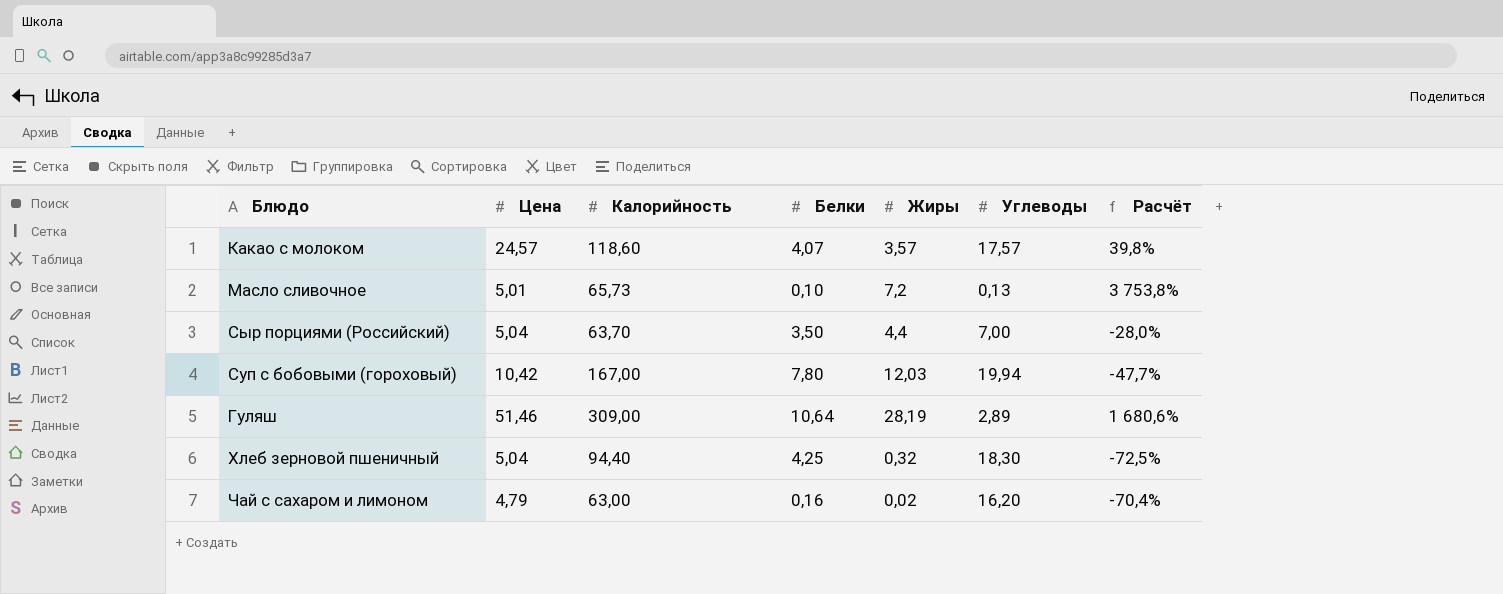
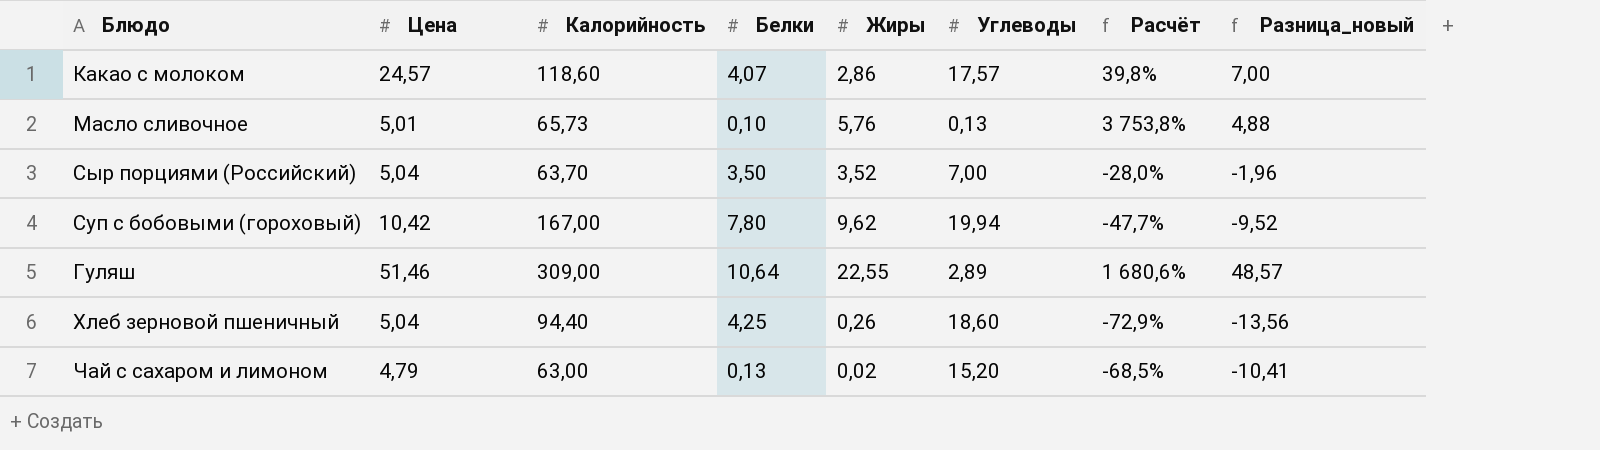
column Разница_новый | formula: none -> [Цена] - [Углеводы]
Какао с молоком | Жиры: 3,57 -> 2,86
Масло сливочное | Жиры: 7,2 -> 5,76
Сыр порциями (Российский) | Жиры: 4,4 -> 3,52
Суп с бобовыми (гороховый) | Жиры: 12,03 -> 9,62
Гуляш | Жиры: 28,19 -> 22,55
Хлеб зерновой пшеничный | Жиры: 0,32 -> 0,26
Хлеб зерновой пшеничный | Углеводы: 18,30 -> 18,60
Хлеб зерновой пшеничный | Расчёт: -72,5% -> -72,9%
Чай с сахаром и лимоном | Белки: 0,16 -> 0,13
Чай с сахаром и лимоном | Углеводы: 16,20 -> 15,20
Чай с сахаром и лимоном | Расчёт: -70,4% -> -68,5%

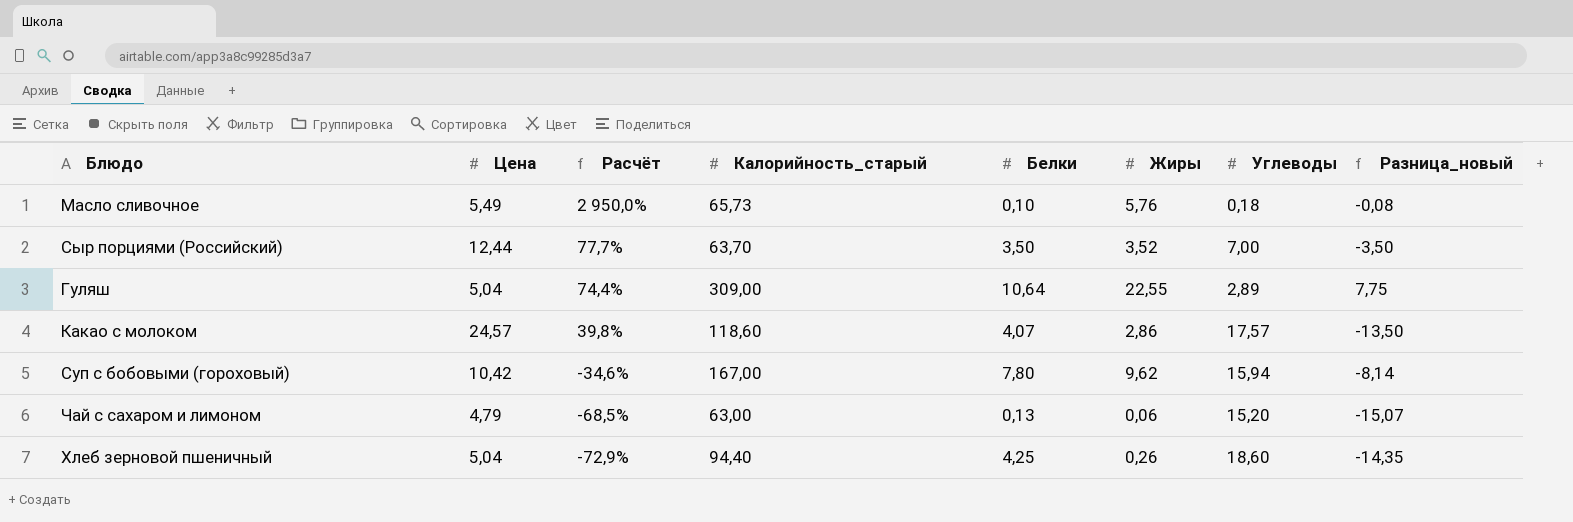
row order: none -> Расчёт descending
column Расчёт | position: 7 -> 3
column name: Калорийность -> Калорийность_старый
column Разница_новый | formula: [Цена] - [Углеводы] -> [Белки] - [Углеводы]
Масло сливочное | Цена: 5,01 -> 5,49
Масло сливочное | Расчёт: 3 753,8% -> 2 950,0%
Масло сливочное | Углеводы: 0,13 -> 0,18
Сыр порциями (Российский) | Цена: 5,04 -> 12,44
Сыр порциями (Российский) | Расчёт: -28,0% -> 77,7%
Гуляш | Цена: 51,46 -> 5,04
Гуляш | Расчёт: 1 680,6% -> 74,4%
Суп с бобовыми (гороховый) | Расчёт: -47,7% -> -34,6%
Суп с бобовыми (гороховый) | Углеводы: 19,94 -> 15,94
Чай с сахаром и лимоном | Жиры: 0,02 -> 0,06

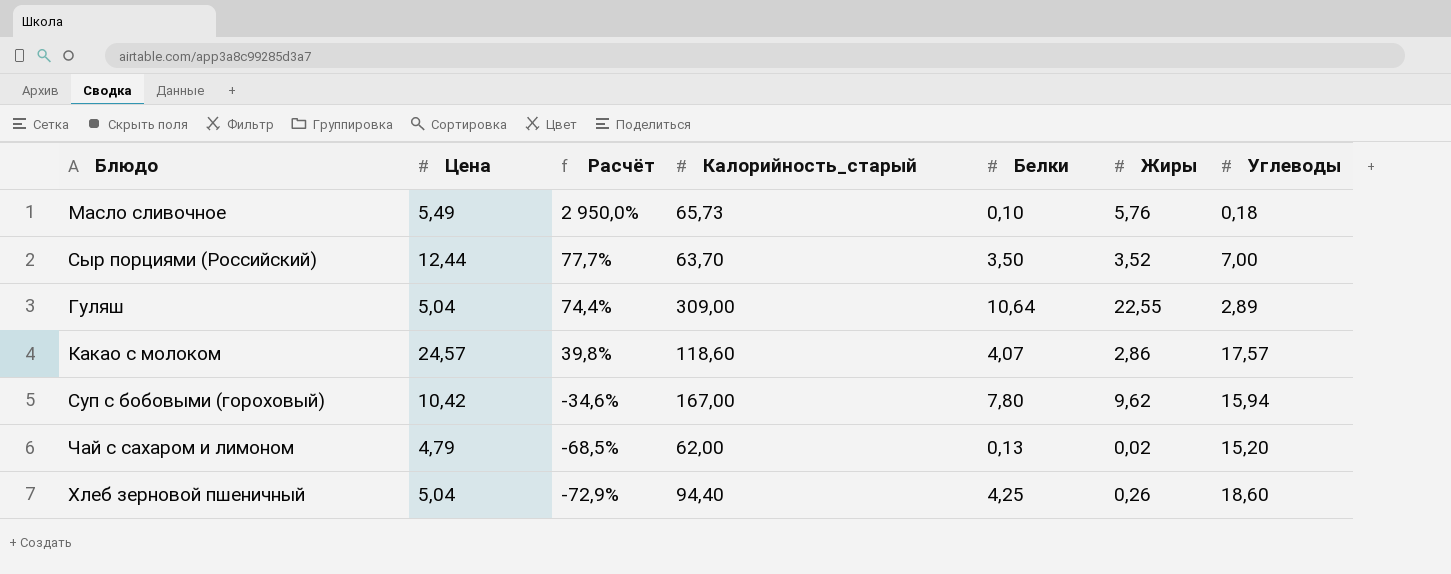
column Разница_новый | formula: [Белки] - [Углеводы] -> none
Чай с сахаром и лимоном | Калорийность_старый: 63,00 -> 62,00
Чай с сахаром и лимоном | Жиры: 0,06 -> 0,02

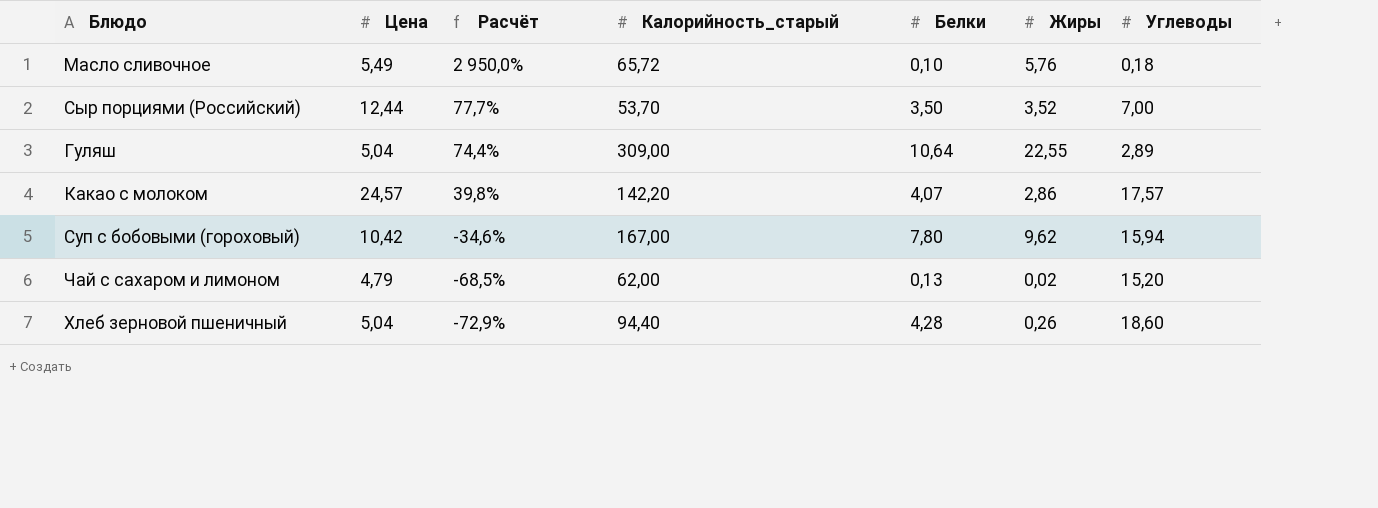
Масло сливочное | Калорийность_старый: 65,73 -> 65,72
Сыр порциями (Российский) | Калорийность_старый: 63,70 -> 53,70
Какао с молоком | Калорийность_старый: 118,60 -> 142,20
Хлеб зерновой пшеничный | Белки: 4,25 -> 4,28

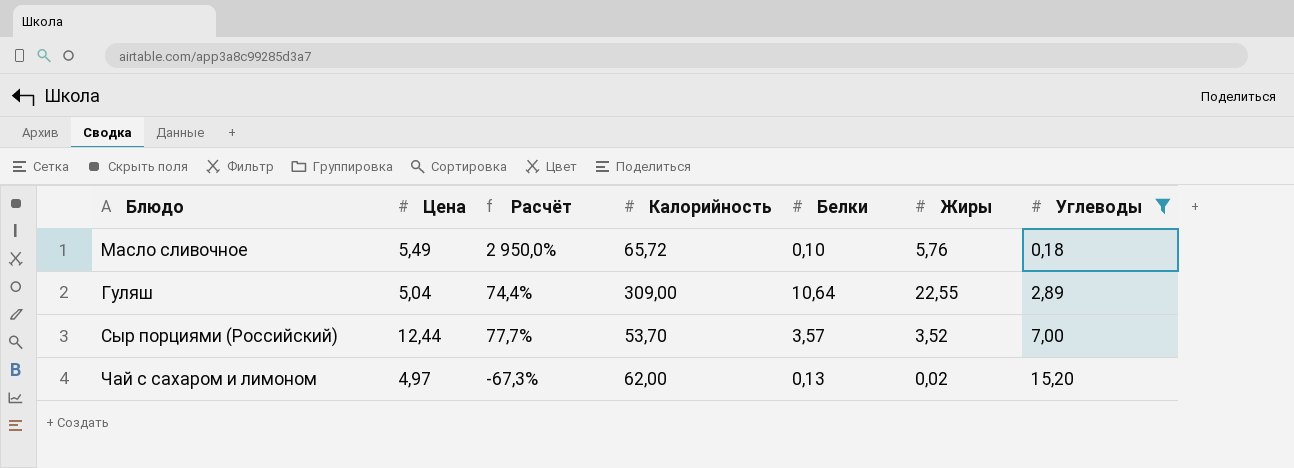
filter: none -> Углеводы <= 15,20
row order: Расчёт descending -> Углеводы ascending
column name: Калорийность_старый -> Калорийность
Сыр порциями (Российский) | Белки: 3,50 -> 3,57
Чай с сахаром и лимоном | Цена: 4,79 -> 4,97
Чай с сахаром и лимоном | Расчёт: -68,5% -> -67,3%

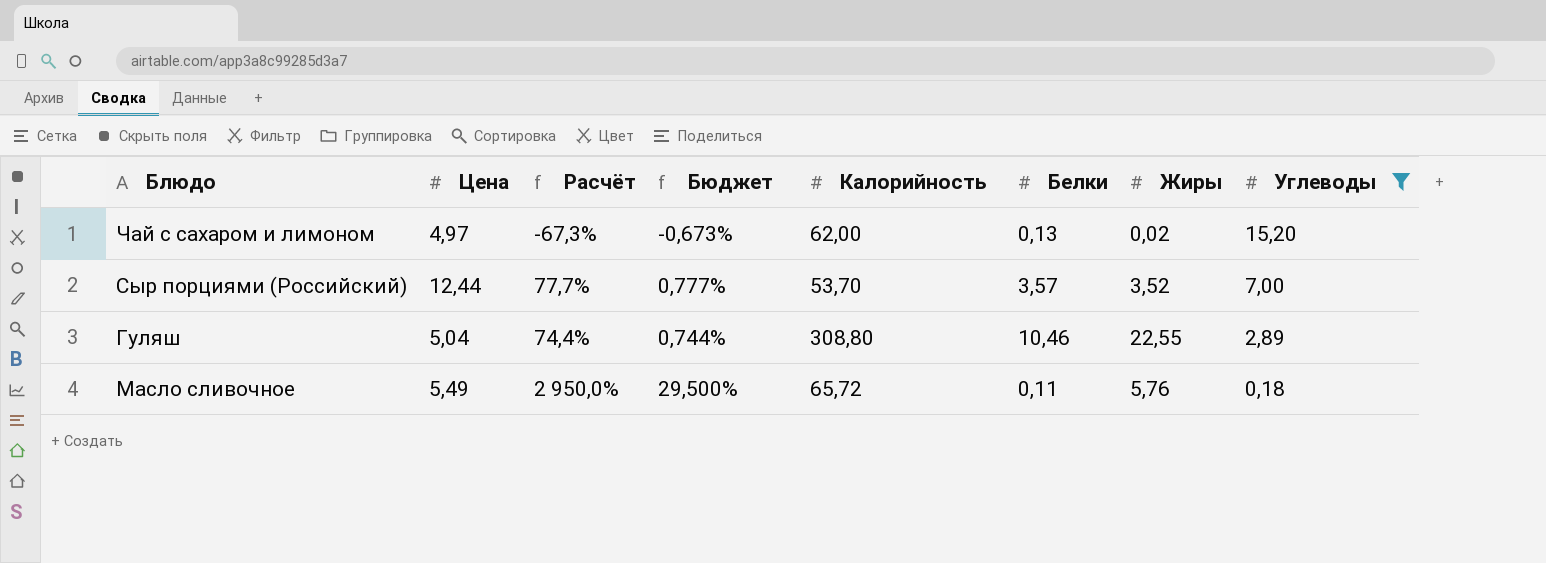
row order: Углеводы ascending -> Углеводы descending
column Бюджет | formula: none -> [Расчёт] * 0,01
Гуляш | Калорийность: 309,00 -> 308,80
Гуляш | Белки: 10,64 -> 10,46
Масло сливочное | Белки: 0,10 -> 0,11

